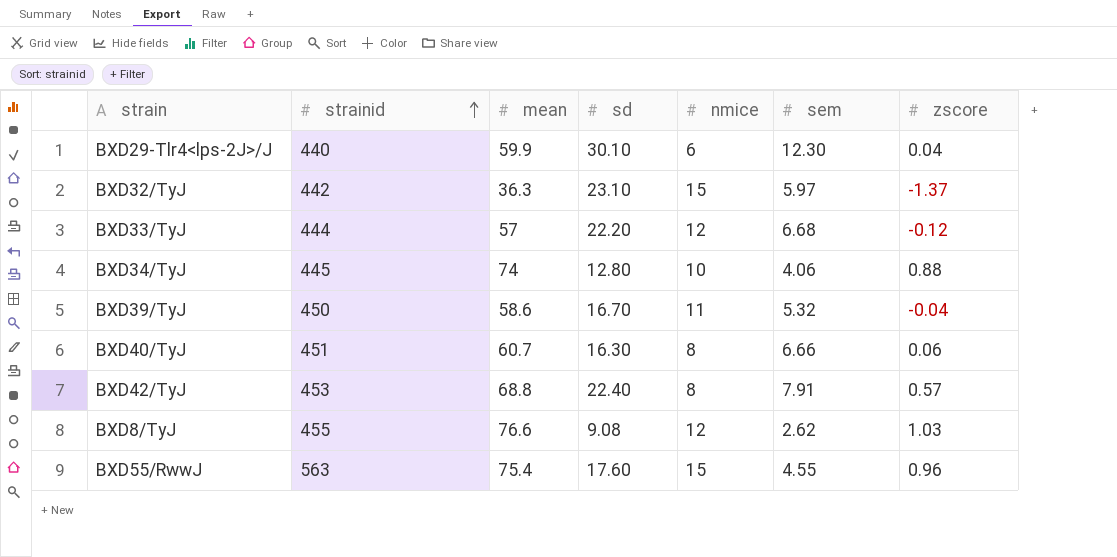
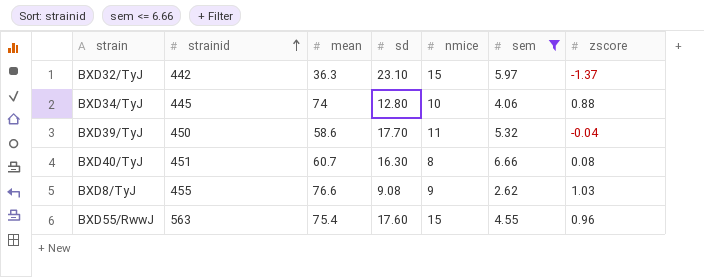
filter: none -> sem <= 6.66
BXD39/TyJ | sd: 16.70 -> 17.70
BXD40/TyJ | zscore: 0.06 -> 0.08
BXD8/TyJ | nmice: 12 -> 9

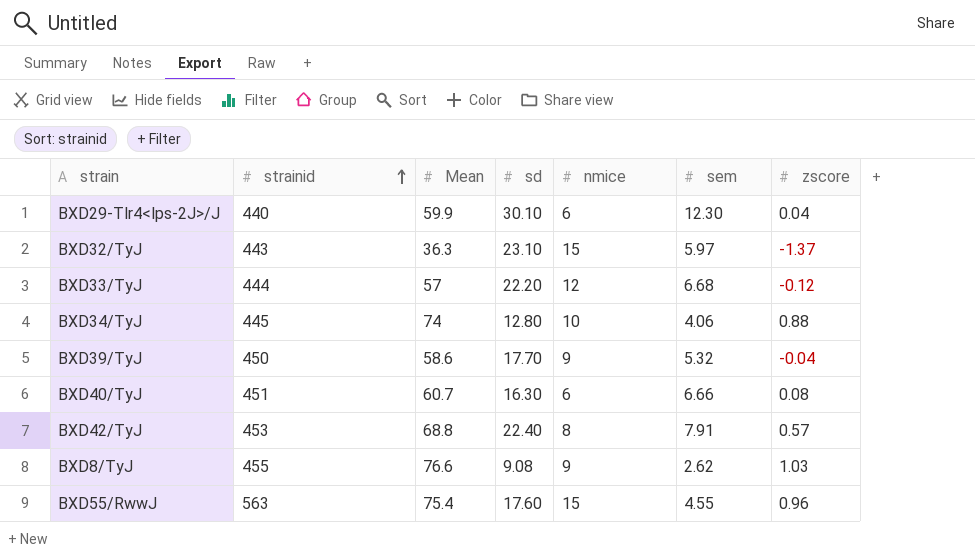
filter: sem <= 6.66 -> none
column name: mean -> Mean
BXD32/TyJ | strainid: 442 -> 443
BXD39/TyJ | nmice: 11 -> 9
BXD40/TyJ | nmice: 8 -> 6

